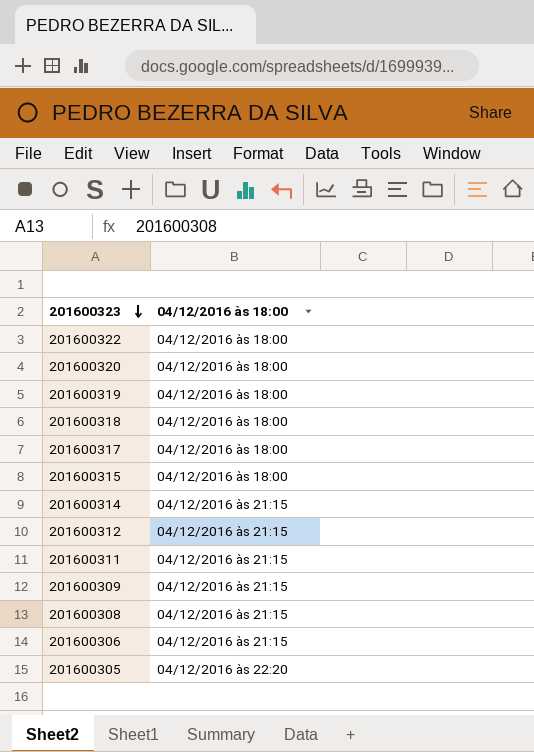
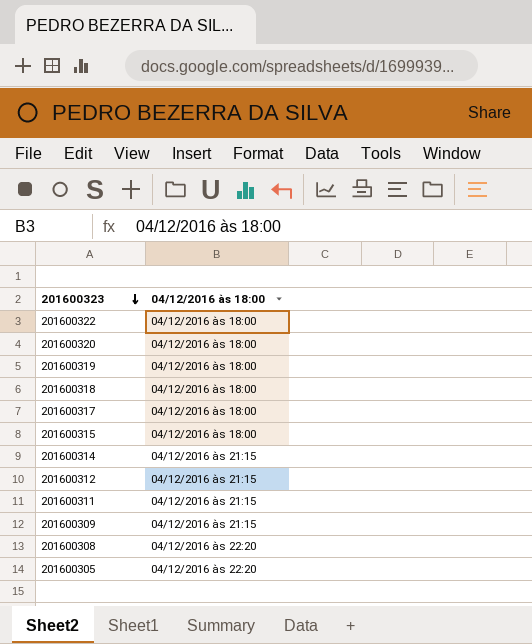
row 201600306: 04/12/2016 às 21:15 -> none
201600308 | 04/12/2016 às 18:00: 04/12/2016 às 21:15 -> 04/12/2016 às 22:20

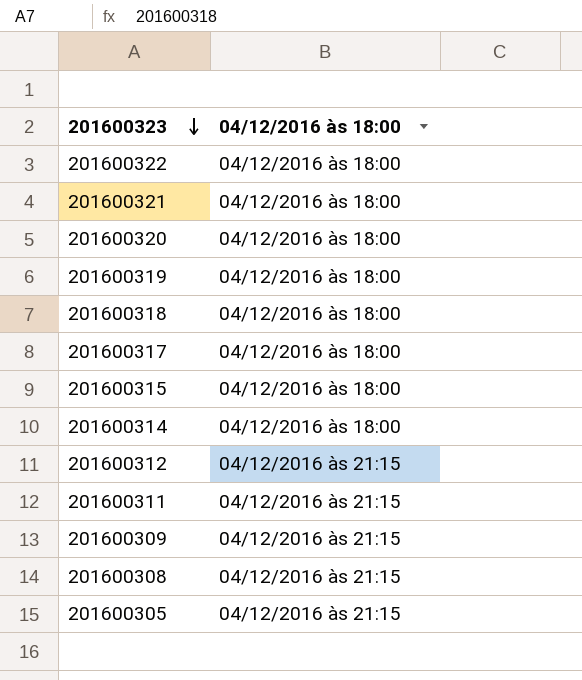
row 201600321: none -> 04/12/2016 às 18:00
201600314 | 04/12/2016 às 18:00: 04/12/2016 às 21:15 -> 04/12/2016 às 18:00
201600308 | 04/12/2016 às 18:00: 04/12/2016 às 22:20 -> 04/12/2016 às 21:15
201600305 | 04/12/2016 às 18:00: 04/12/2016 às 22:20 -> 04/12/2016 às 21:15

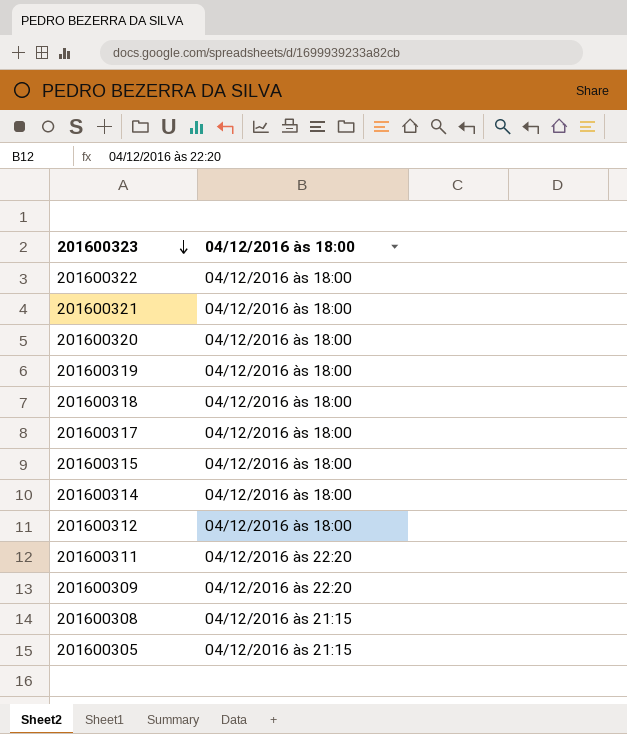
201600312 | 04/12/2016 às 18:00: 04/12/2016 às 21:15 -> 04/12/2016 às 18:00
201600311 | 04/12/2016 às 18:00: 04/12/2016 às 21:15 -> 04/12/2016 às 22:20
201600309 | 04/12/2016 às 18:00: 04/12/2016 às 21:15 -> 04/12/2016 às 22:20

